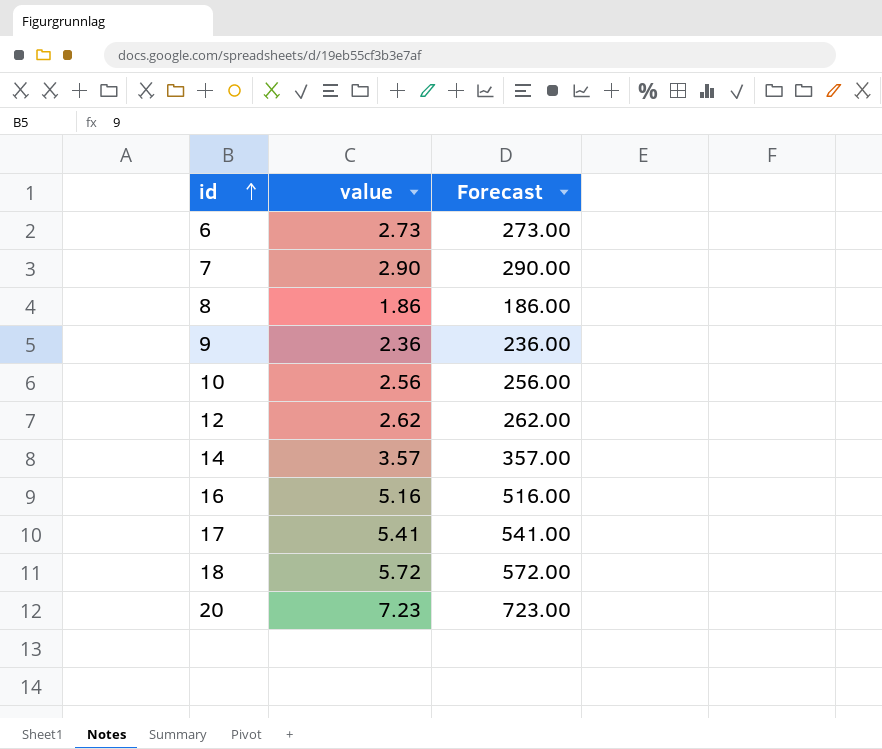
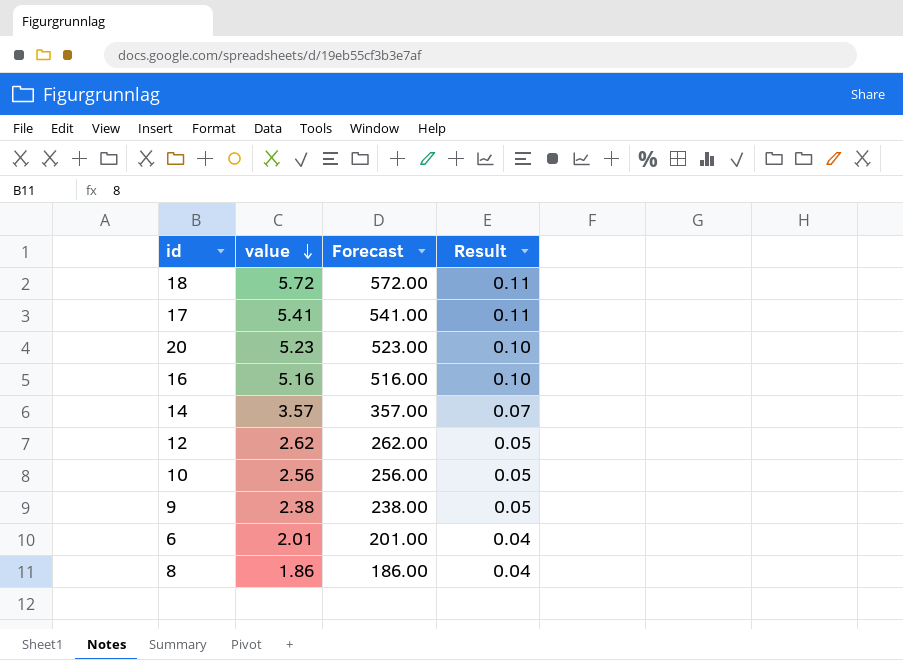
row order: id ascending -> value descending
column Result | formula: none -> [value] * 0.02
row 7: 2.90 | 290.00 -> none
20 | value: 7.23 -> 5.23
20 | Forecast: 723.00 -> 523.00
9 | value: 2.36 -> 2.38
9 | Forecast: 236.00 -> 238.00
6 | value: 2.73 -> 2.01
6 | Forecast: 273.00 -> 201.00

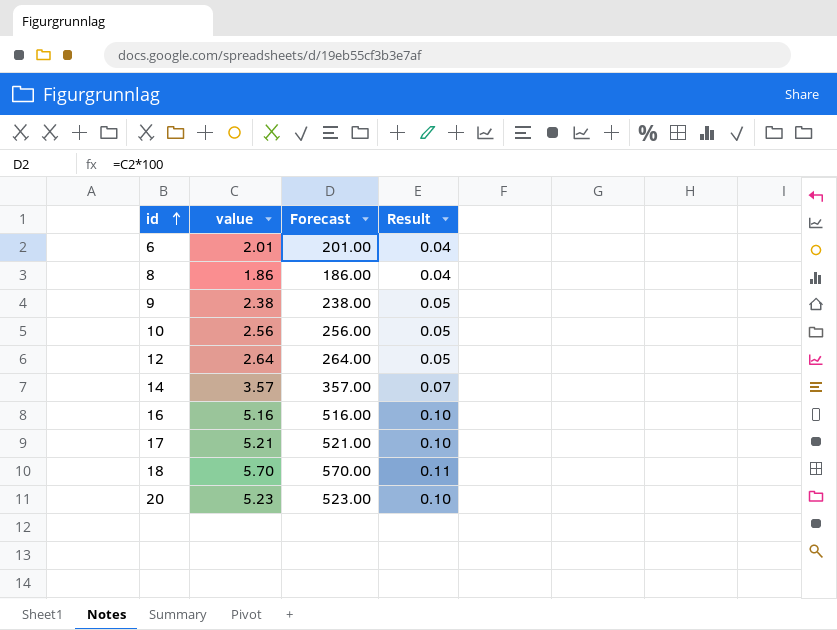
row order: value descending -> id ascending
12 | value: 2.62 -> 2.64
12 | Forecast: 262.00 -> 264.00
17 | value: 5.41 -> 5.21
17 | Forecast: 541.00 -> 521.00
17 | Result: 0.11 -> 0.10
18 | value: 5.72 -> 5.70
18 | Forecast: 572.00 -> 570.00

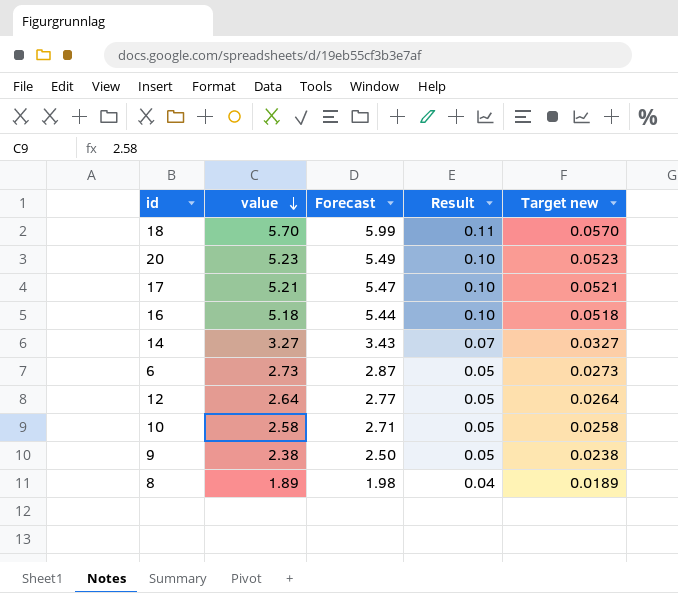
row order: id ascending -> value descending
column Forecast | formula: [value] * 100 -> [value] * 1.05
column Target new | formula: none -> [value] * 0.01
16 | value: 5.16 -> 5.18
14 | value: 3.57 -> 3.27
6 | value: 2.01 -> 2.73
6 | Result: 0.04 -> 0.05
10 | value: 2.56 -> 2.58
8 | value: 1.86 -> 1.89

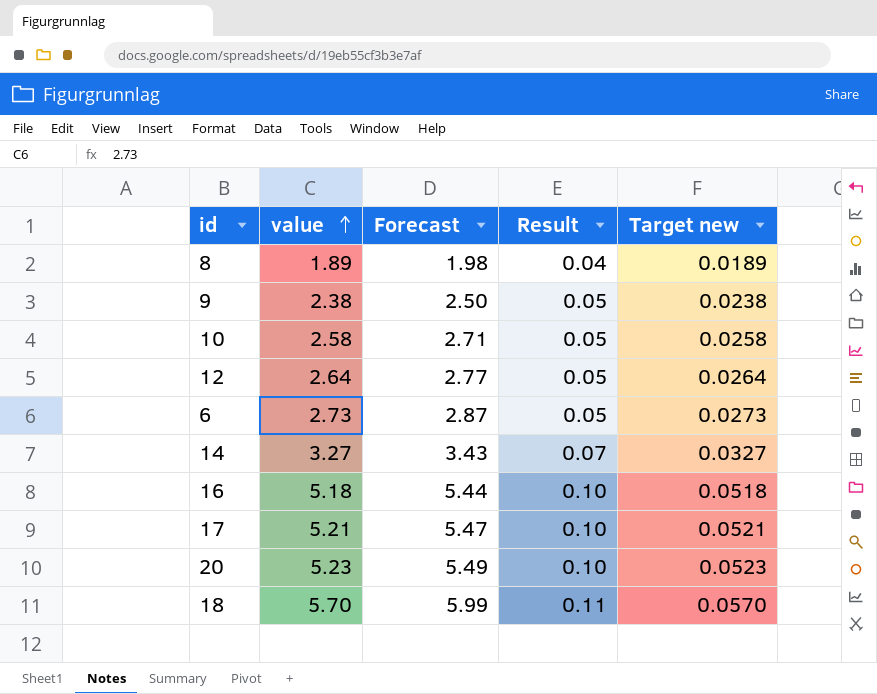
row order: value descending -> value ascending

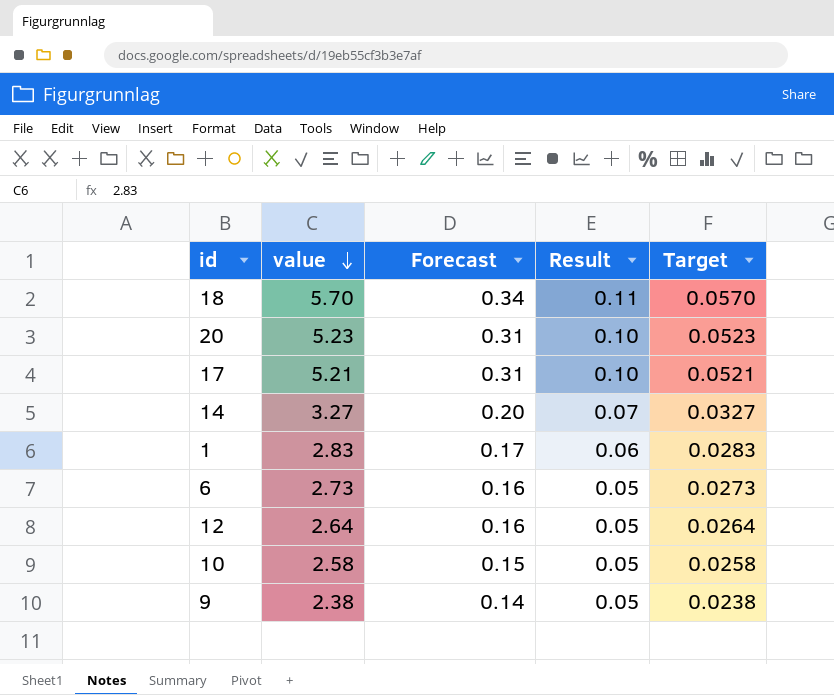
row order: value ascending -> value descending
column Forecast | formula: [value] * 1.05 -> [value] * 0.06
column name: Target new -> Target
row 8: 1.89 | 1.98 | 0.04 | 0.0189 -> none
row 16: 5.18 | 5.44 | 0.10 | 0.0518 -> none
row 1: none -> 2.83 | 0.17 | 0.06 | 0.0283

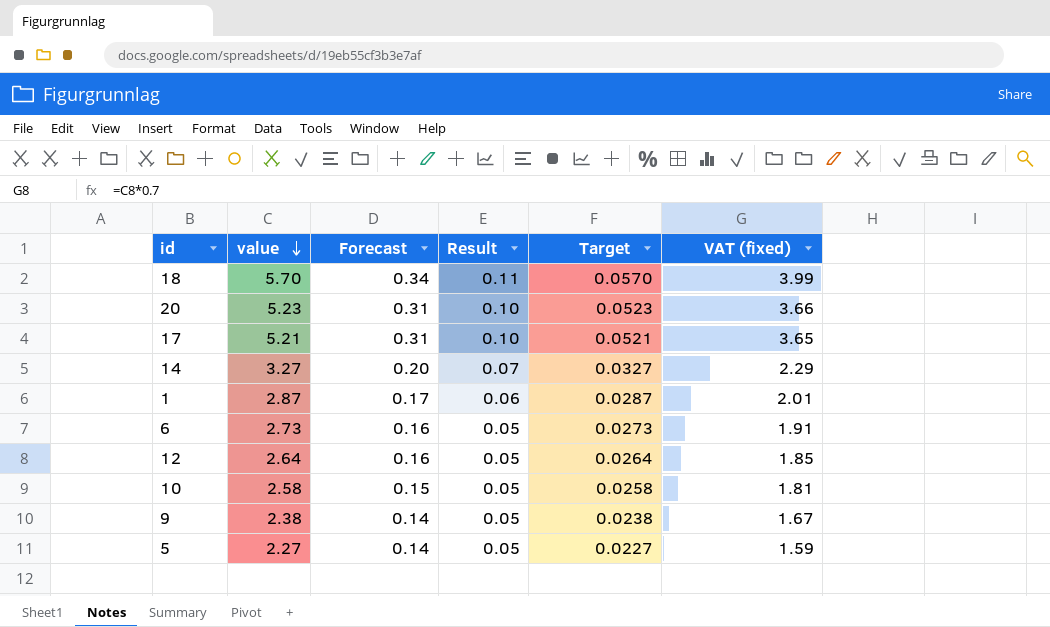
column VAT (fixed) | formula: none -> [value] * 0.7
1 | value: 2.83 -> 2.87
1 | Target: 0.0283 -> 0.0287
row 5: none -> 2.27 | 0.14 | 0.05 | 0.0227 | 1.59

